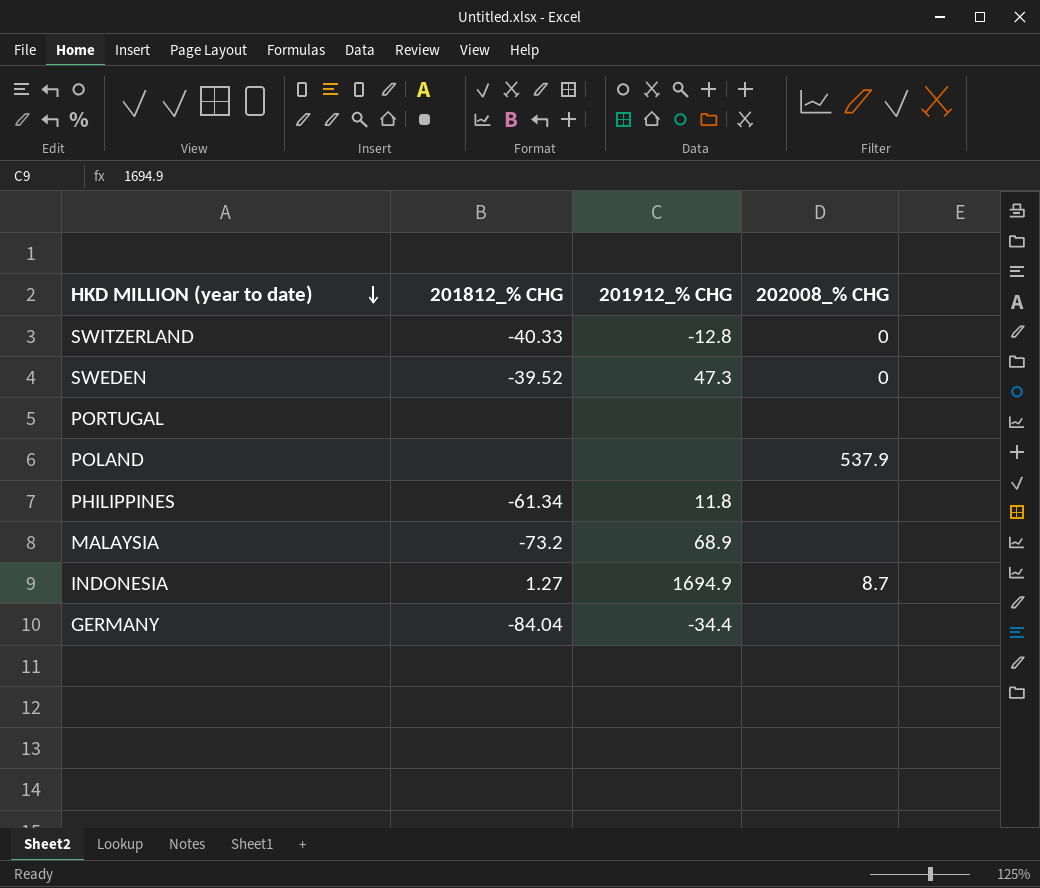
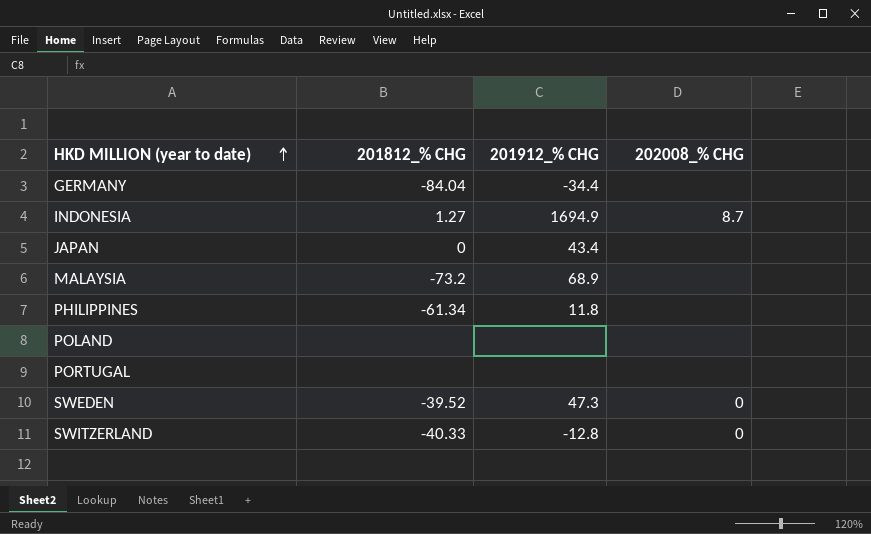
row order: HKD MILLION (year to date) descending -> HKD MILLION (year to date) ascending
row JAPAN: none -> 0 | 43.4 | none
POLAND | 202008_% CHG: 537.9 -> none

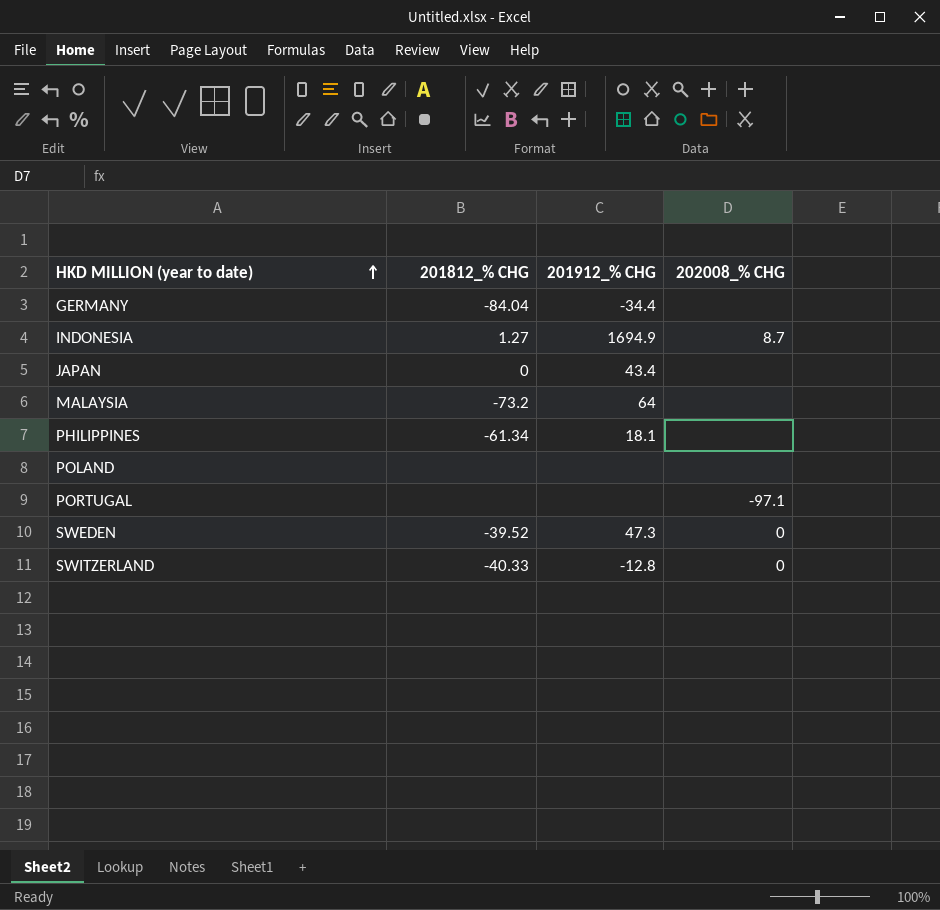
MALAYSIA | 201912_% CHG: 68.9 -> 64
PHILIPPINES | 201912_% CHG: 11.8 -> 18.1
PORTUGAL | 202008_% CHG: none -> -97.1

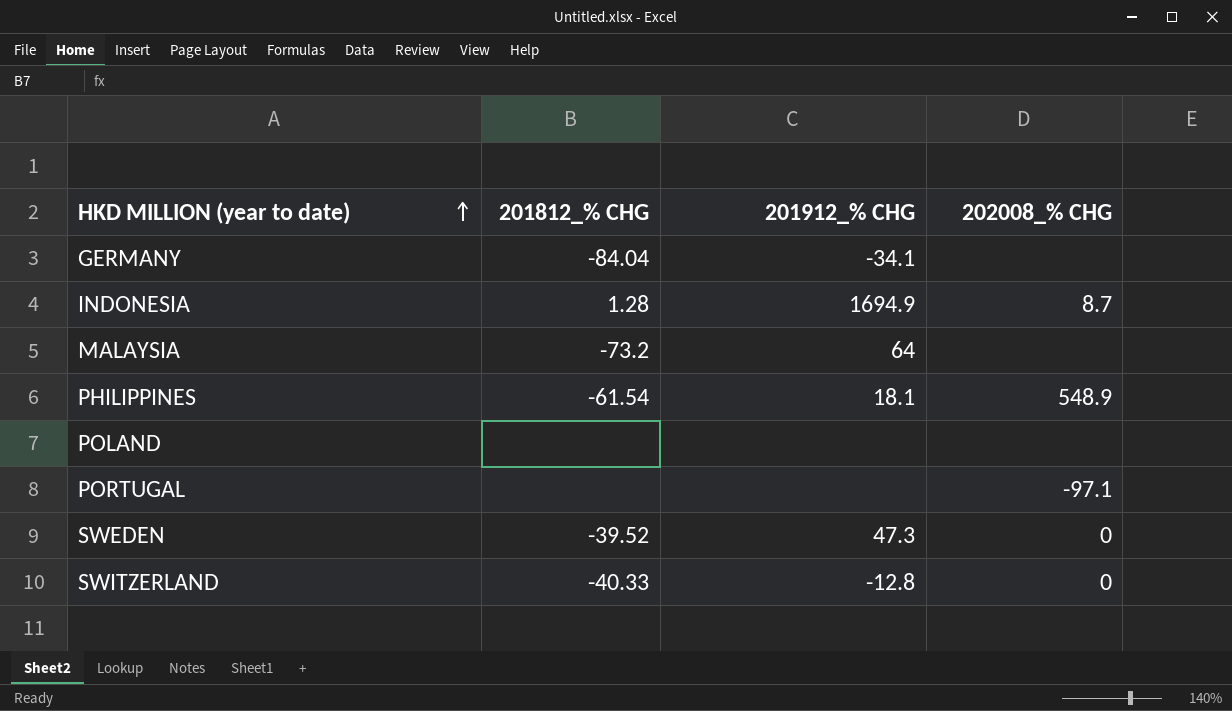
row JAPAN: 0 | 43.4 | none -> none
GERMANY | 201912_% CHG: -34.4 -> -34.1
INDONESIA | 201812_% CHG: 1.27 -> 1.28
PHILIPPINES | 201812_% CHG: -61.34 -> -61.54
PHILIPPINES | 202008_% CHG: none -> 548.9

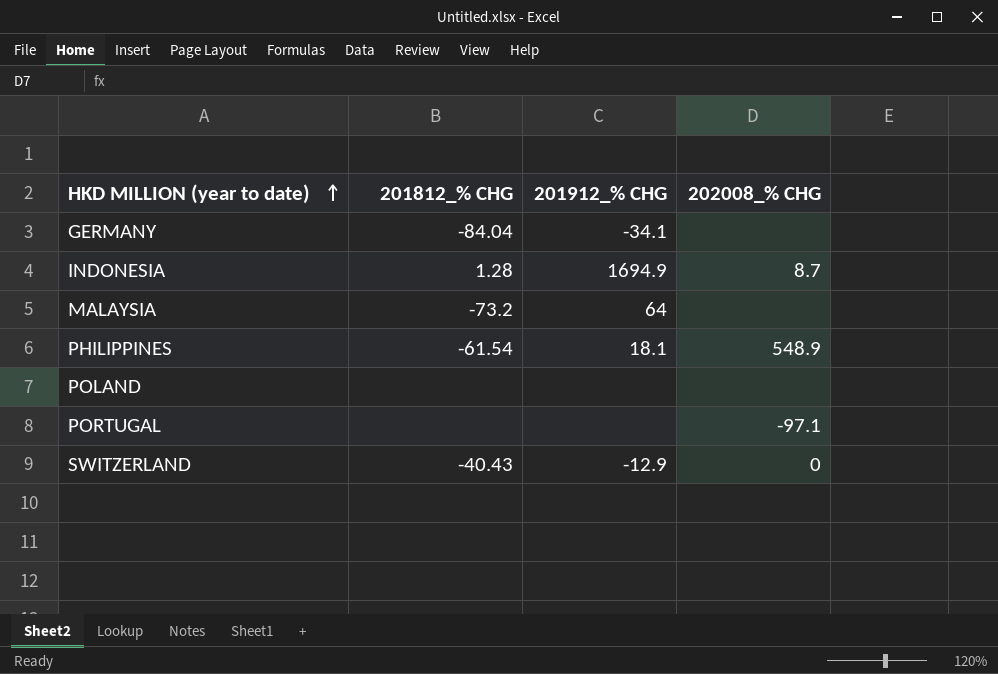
row SWEDEN: -39.52 | 47.3 | 0 -> none
SWITZERLAND | 201812_% CHG: -40.33 -> -40.43
SWITZERLAND | 201912_% CHG: -12.8 -> -12.9

